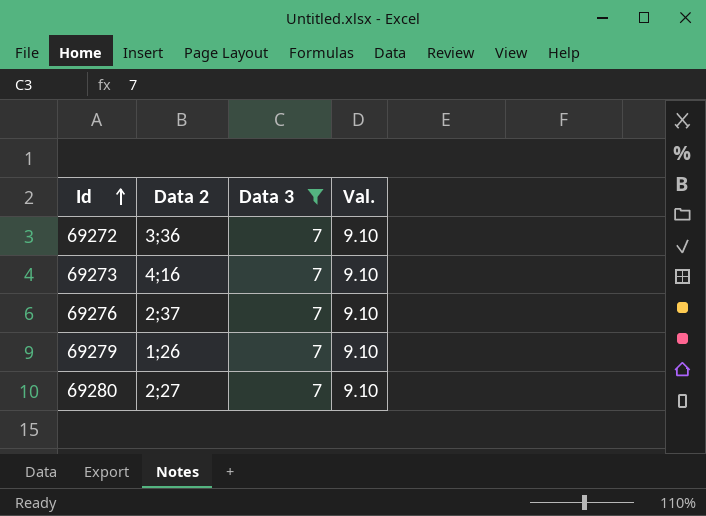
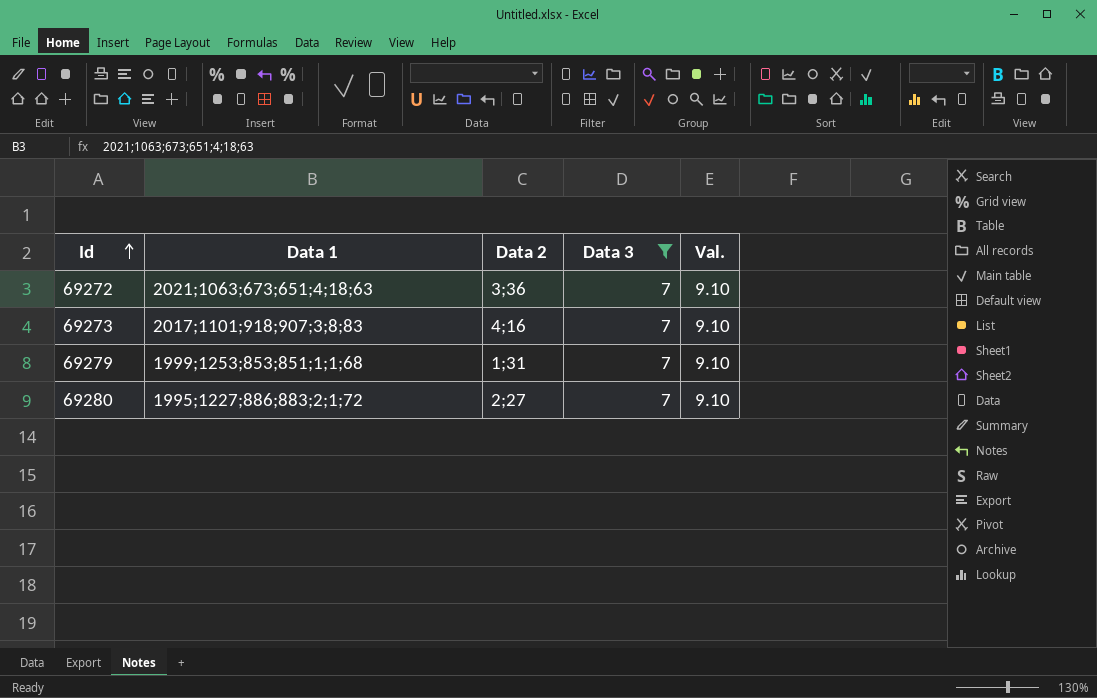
column Data 1 | position: none -> 2
row 69276: 2;37 | 7 | 9.10 -> none
69279 | Data 2: 1;26 -> 1;31

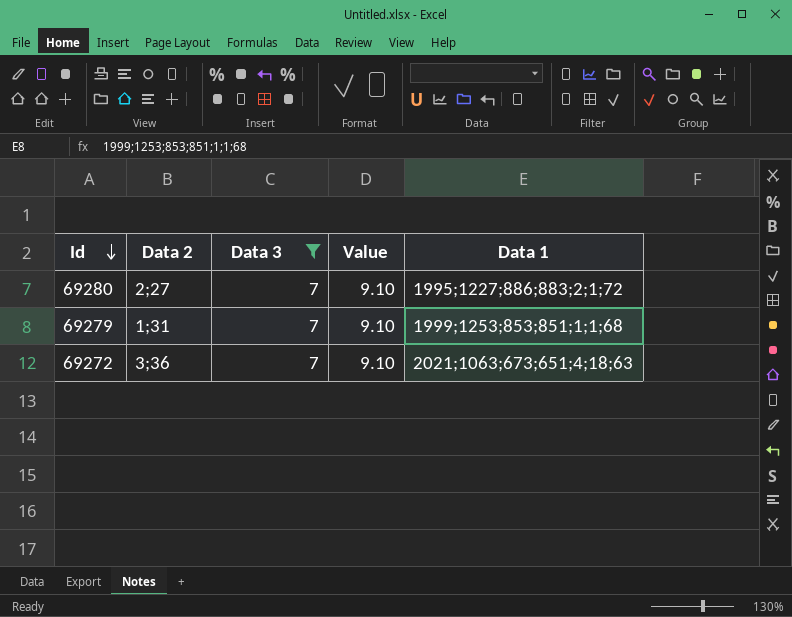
row order: Id ascending -> Id descending
column name: Val. -> Value
column Data 1 | position: 2 -> 5
row 69273: 2017;1101;918;907;3;8;83 | 4;16 | 7 | 9.10 -> none

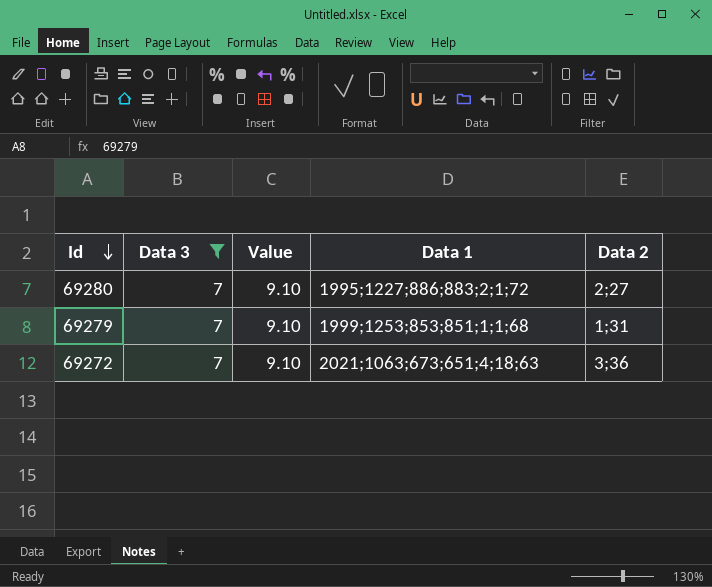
column Data 2 | position: 2 -> 5

